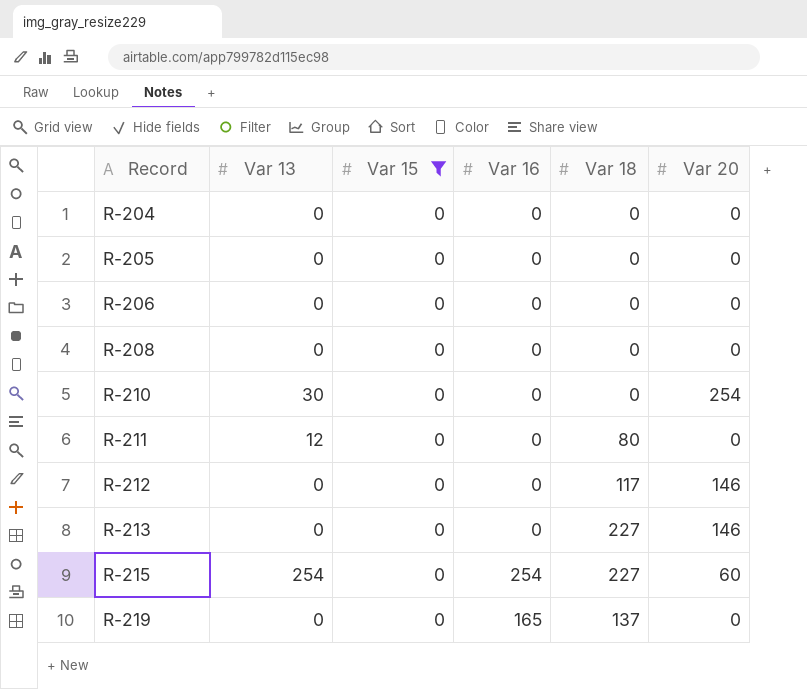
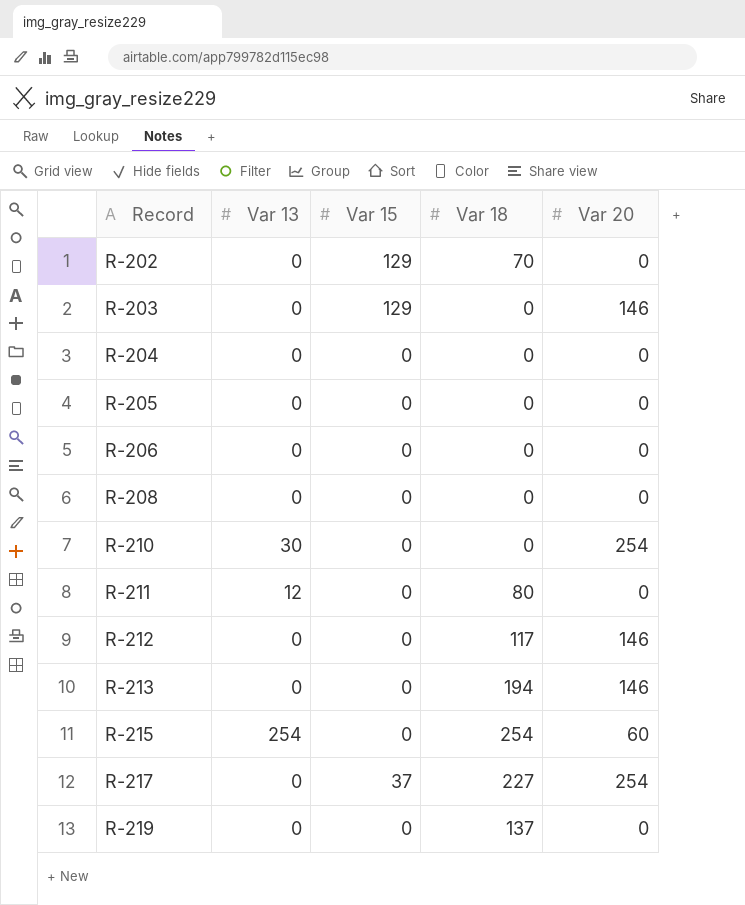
filter: Var 15 = 0 -> none
column Var 16 | position: 4 -> none
R-213 | Var 18: 227 -> 194
R-215 | Var 18: 227 -> 254

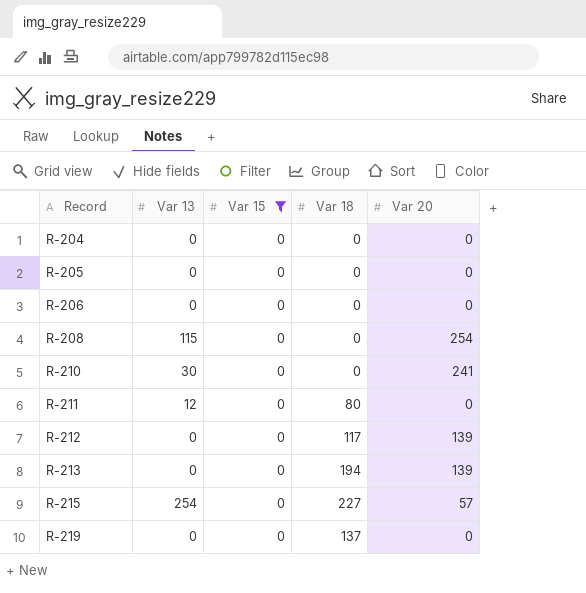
filter: none -> Var 15 = 0
R-208 | Var 13: 0 -> 115
R-208 | Var 20: 0 -> 254
R-210 | Var 20: 254 -> 241
R-212 | Var 20: 146 -> 139
R-213 | Var 20: 146 -> 139
R-215 | Var 18: 254 -> 227
R-215 | Var 20: 60 -> 57

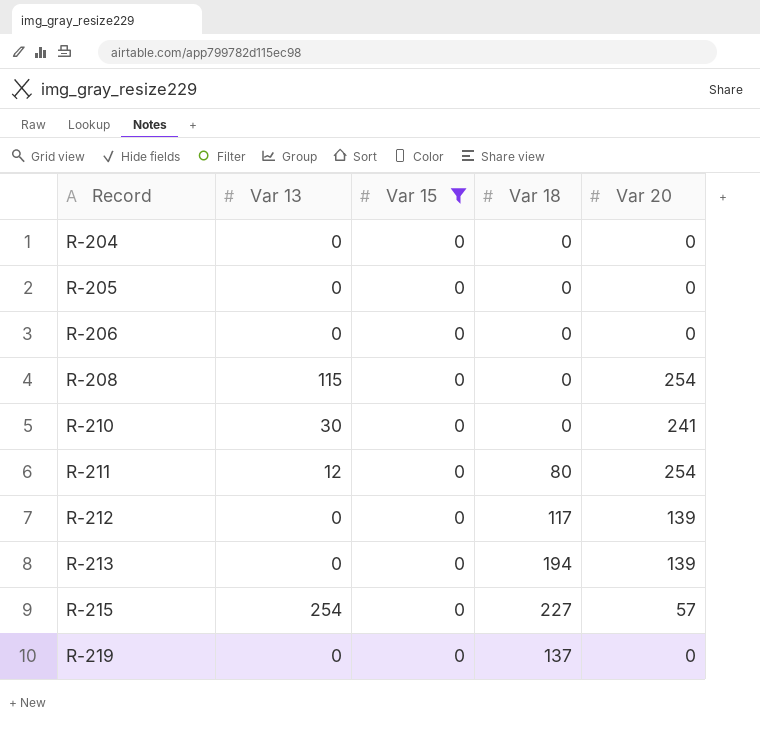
R-211 | Var 20: 0 -> 254

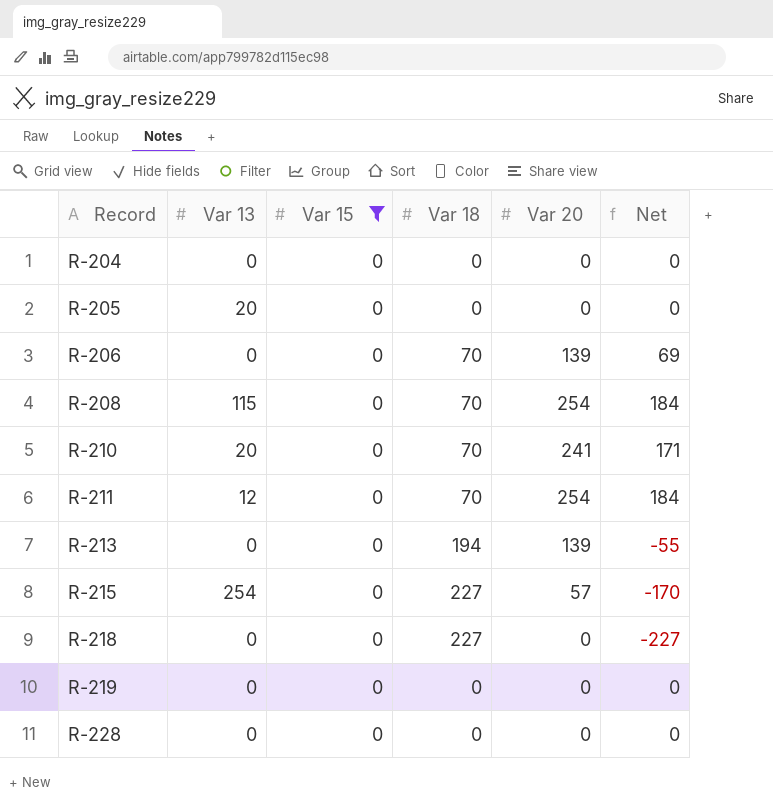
column Net | formula: none -> [Var 20] - [Var 18]
row R-212: 0 | 0 | 117 | 139 -> none
R-205 | Var 13: 0 -> 20
R-206 | Var 18: 0 -> 70
R-206 | Var 20: 0 -> 139
R-208 | Var 18: 0 -> 70
R-210 | Var 13: 30 -> 20
R-210 | Var 18: 0 -> 70
R-211 | Var 18: 80 -> 70
row R-218: none -> 0 | 0 | 227 | 0 | -227
R-219 | Var 18: 137 -> 0
row R-228: none -> 0 | 0 | 0 | 0 | 0

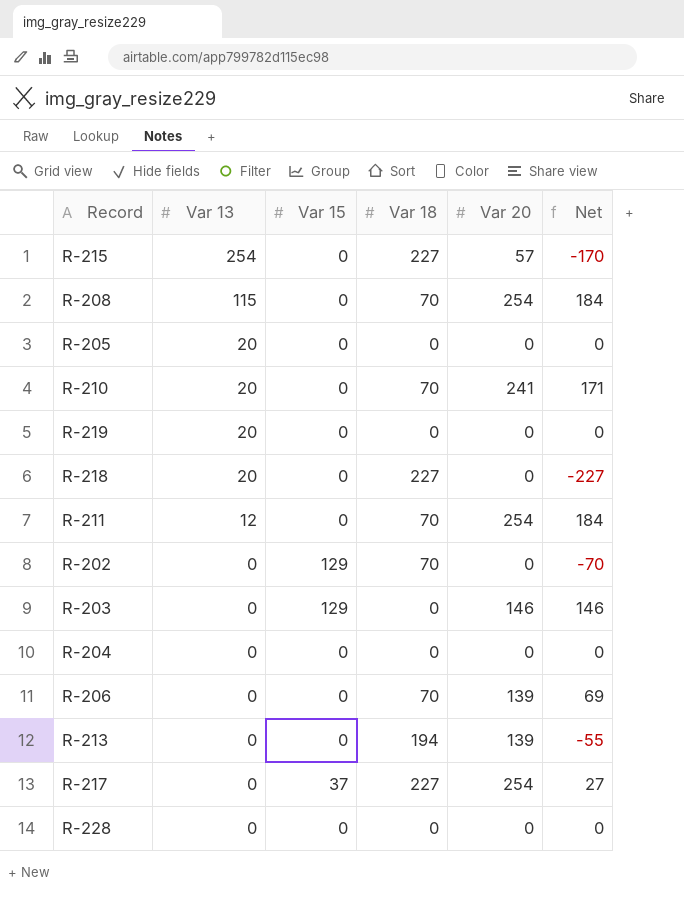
filter: Var 15 = 0 -> none
row order: Record ascending -> Var 13 descending
R-219 | Var 13: 0 -> 20
R-218 | Var 13: 0 -> 20

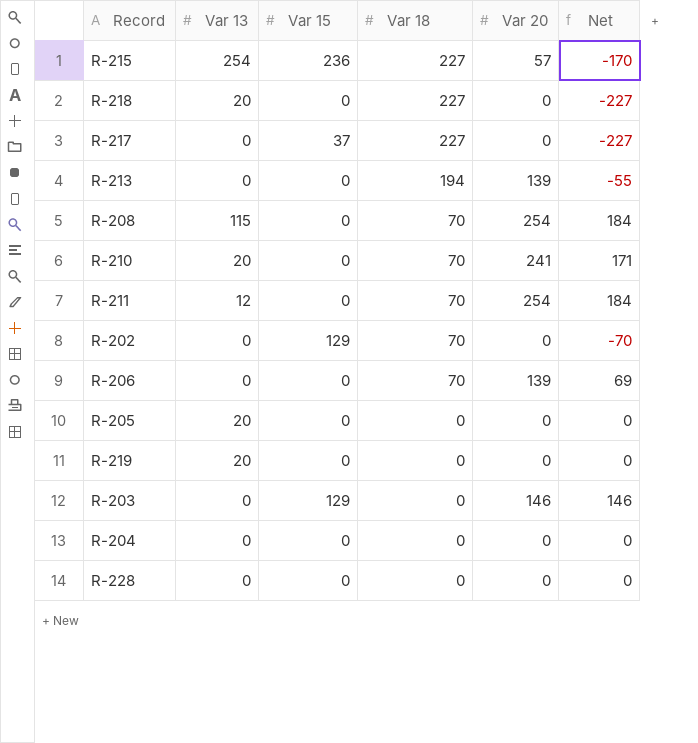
row order: Var 13 descending -> Var 18 descending
R-215 | Var 15: 0 -> 236
R-217 | Var 20: 254 -> 0
R-217 | Net: 27 -> -227

